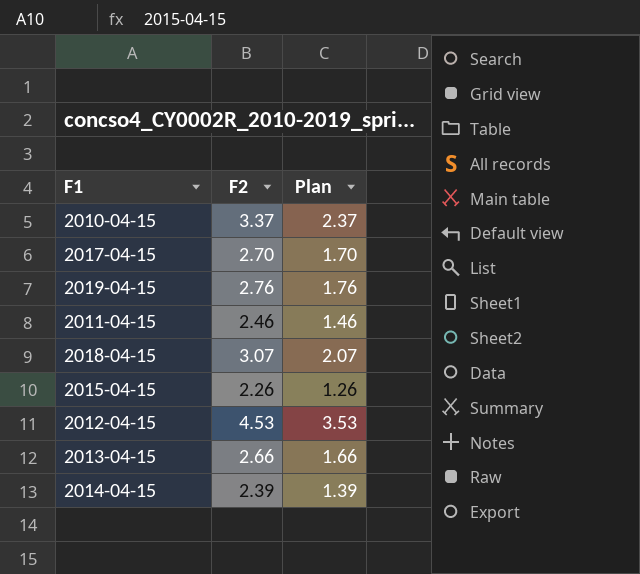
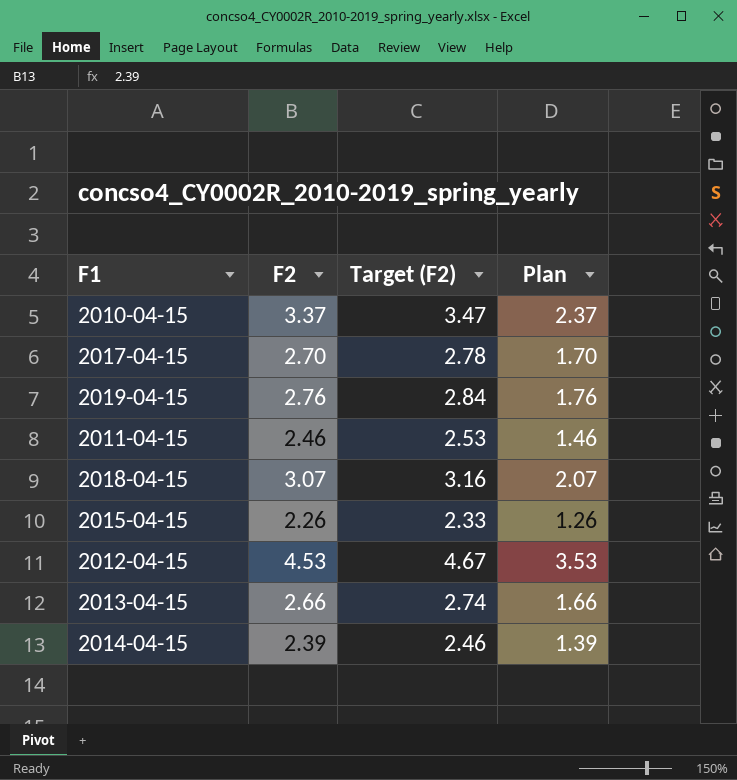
column Target (F2) | formula: none -> [F2] * 1.03

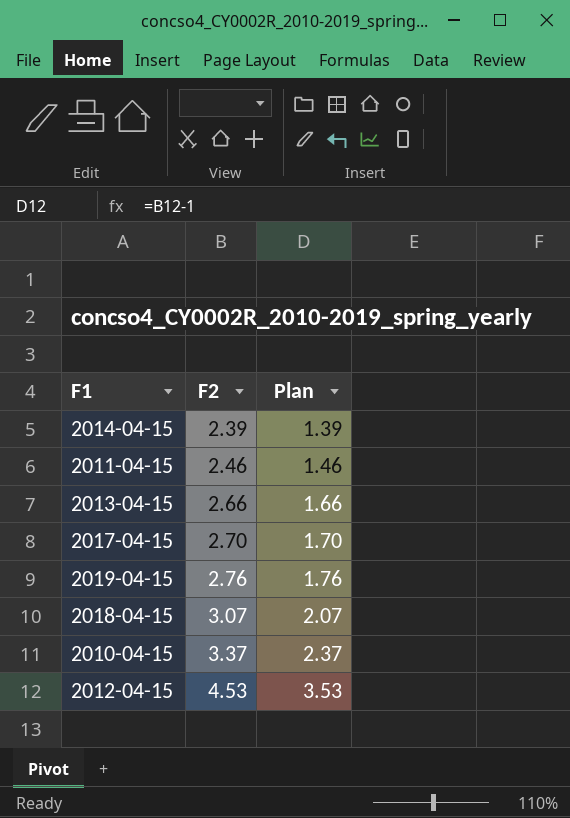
row order: none -> F2 ascending
column Target (F2) | formula: [F2] * 1.03 -> none
row 2015-04-15: 2.26 | 2.33 | 1.26 -> none

